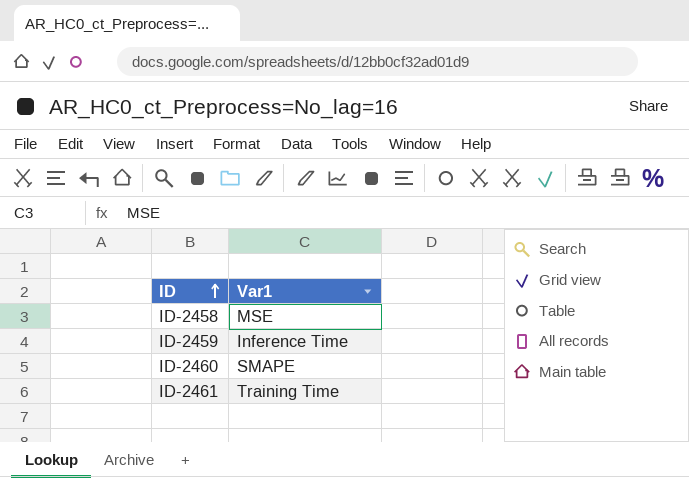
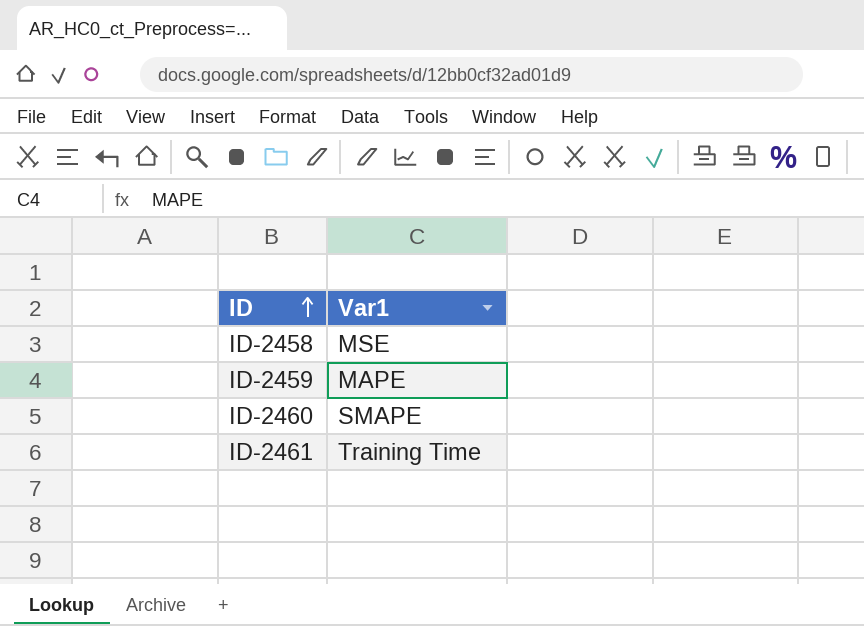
ID-2459 | Var1: Inference Time -> MAPE

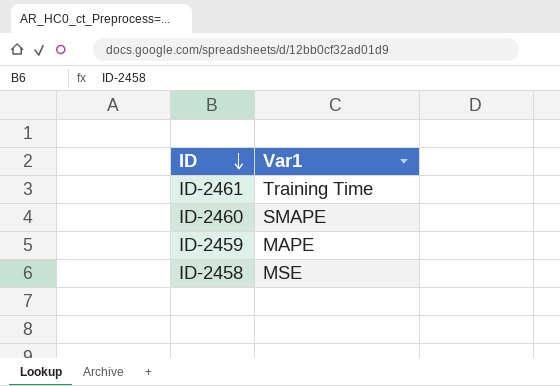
row order: ID ascending -> ID descending

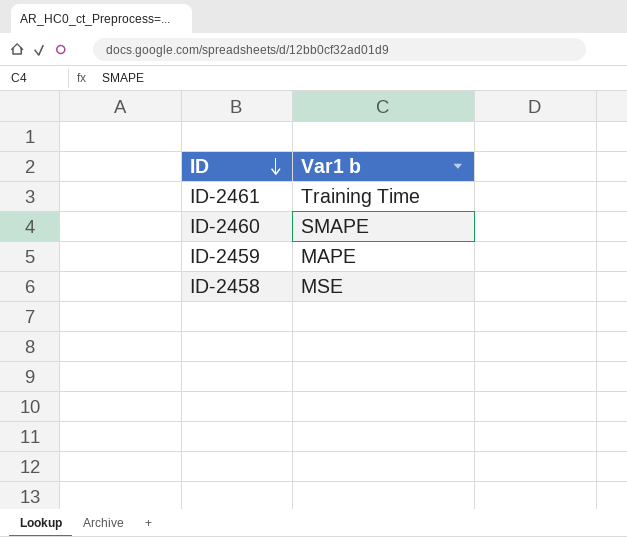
column name: Var1 -> Var1 b

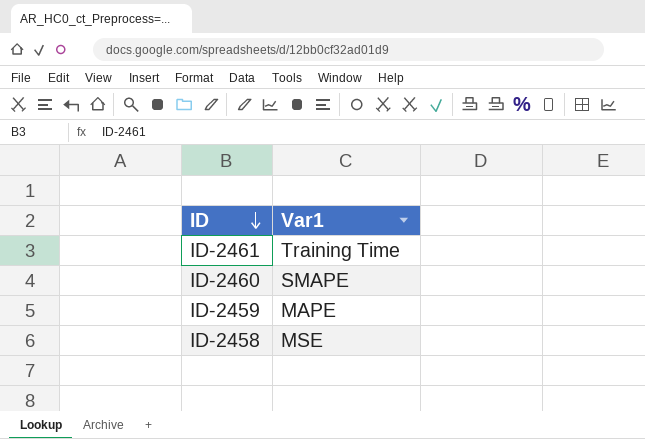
column name: Var1 b -> Var1

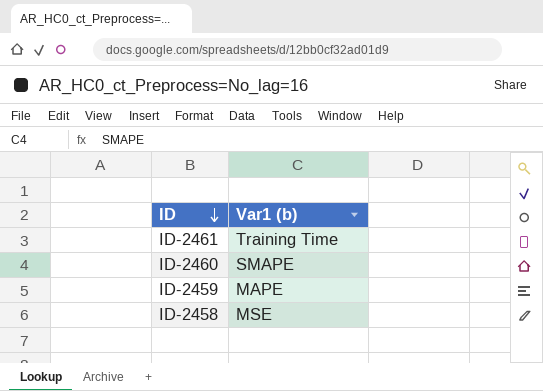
column name: Var1 -> Var1 (b)

